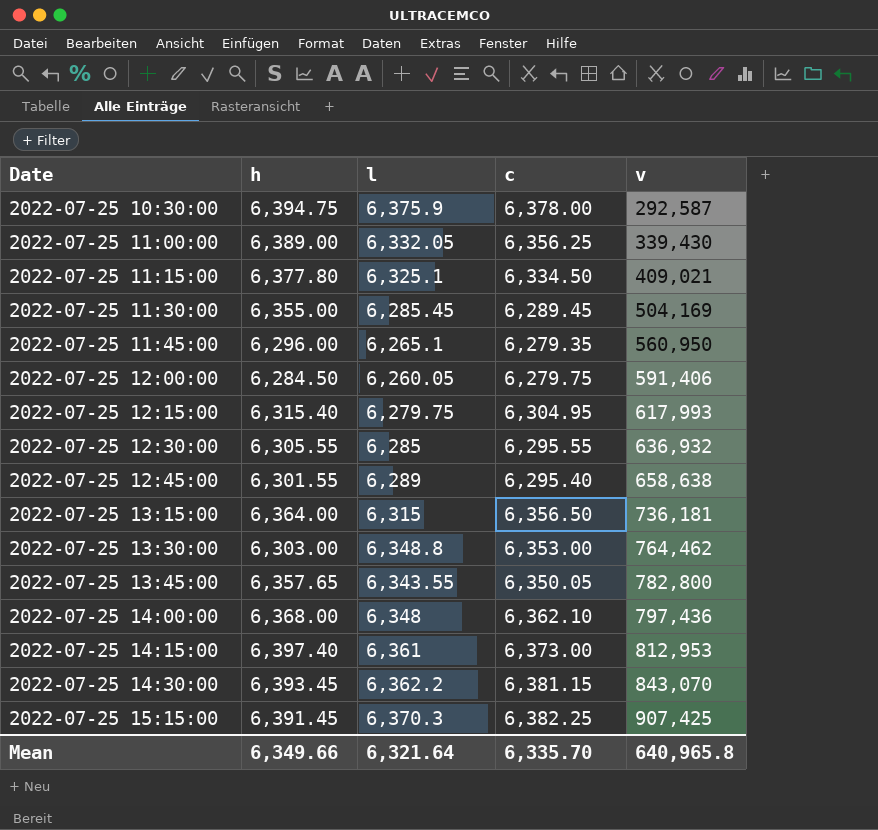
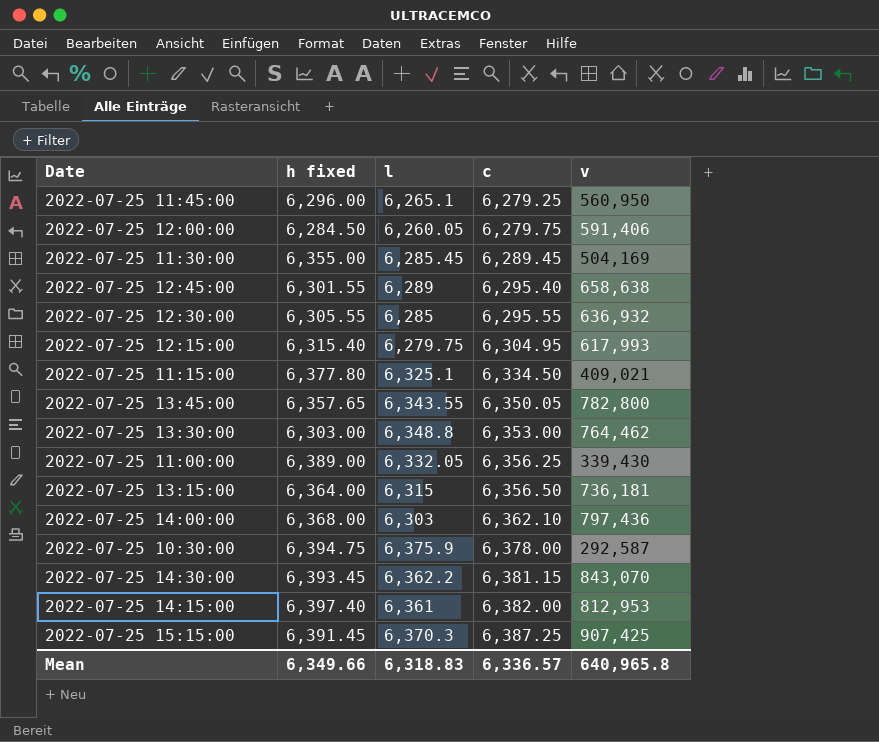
row order: Date ascending -> c ascending
column name: h -> h fixed
2022-07-25 11:45:00 | c: 6,279.35 -> 6,279.25
2022-07-25 14:00:00 | l: 6,348 -> 6,303
2022-07-25 14:15:00 | c: 6,373.00 -> 6,382.00
2022-07-25 15:15:00 | c: 6,382.25 -> 6,387.25
Mean | l: 6,321.64 -> 6,318.83
Mean | c: 6,335.70 -> 6,336.57

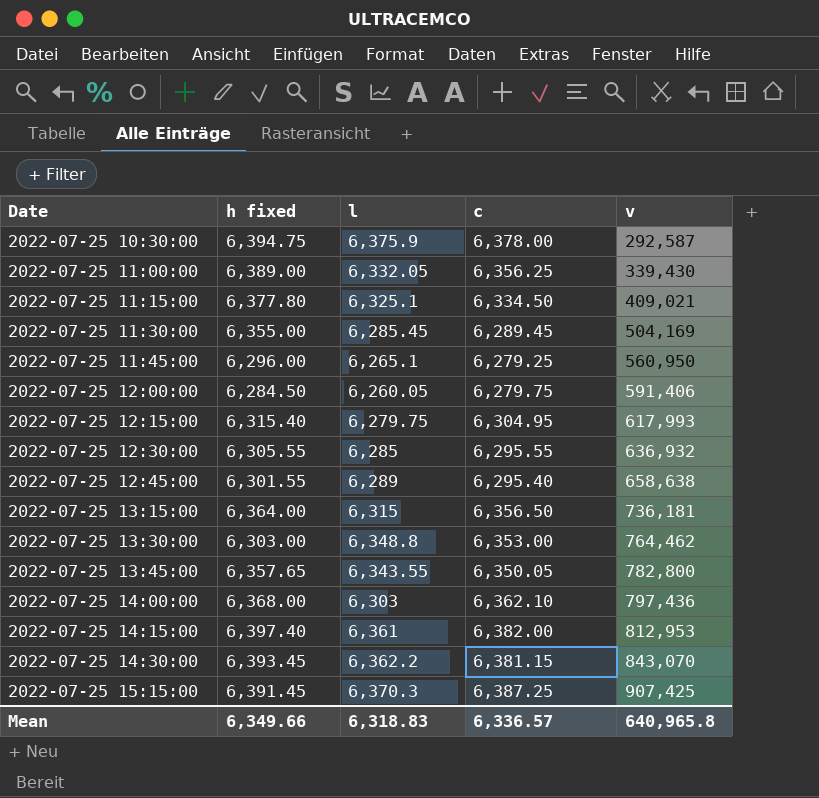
row order: c ascending -> Date ascending

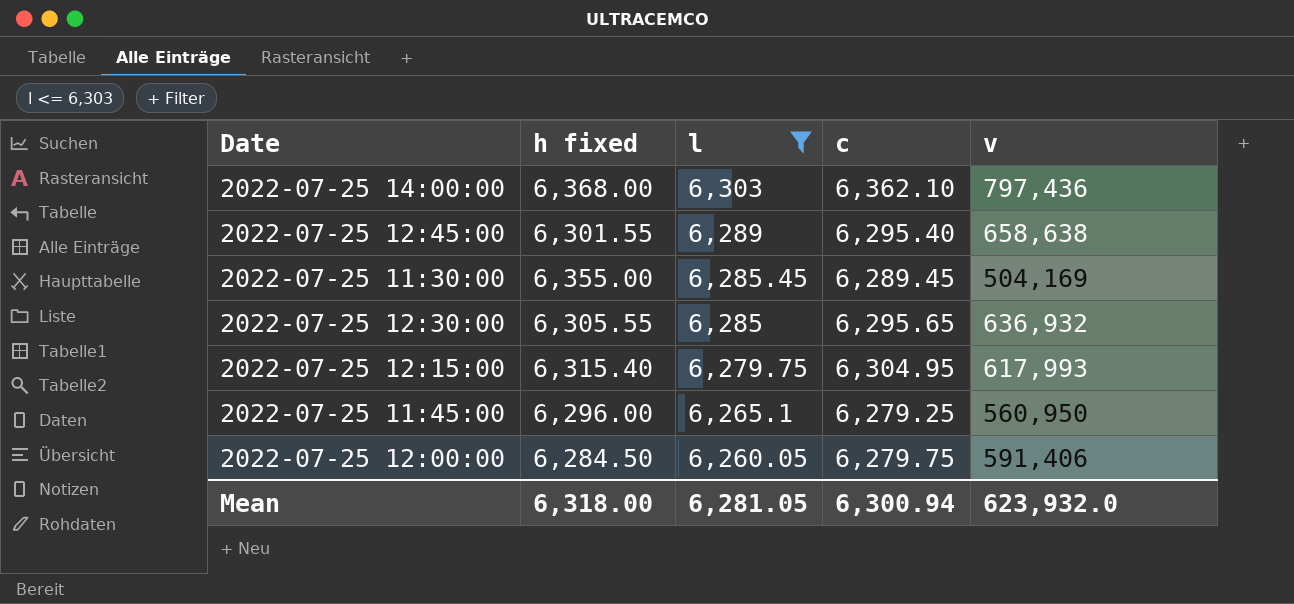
filter: none -> l <= 6,303
row order: Date ascending -> l descending
2022-07-25 12:30:00 | c: 6,295.55 -> 6,295.65
Mean | h fixed: 6,349.66 -> 6,318.00
Mean | l: 6,318.83 -> 6,281.05
Mean | c: 6,336.57 -> 6,300.94
Mean | v: 640,965.8 -> 623,932.0

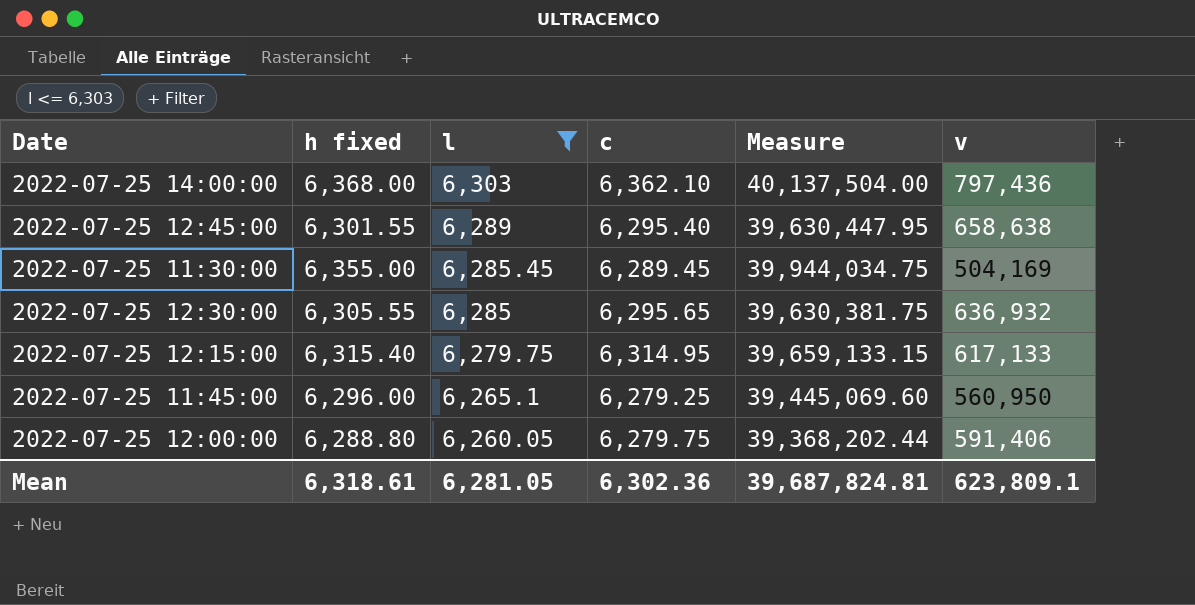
column Measure | formula: none -> [h fixed] * [l]
2022-07-25 12:15:00 | c: 6,304.95 -> 6,314.95
2022-07-25 12:15:00 | v: 617,993 -> 617,133
2022-07-25 12:00:00 | h fixed: 6,284.50 -> 6,288.80
Mean | h fixed: 6,318.00 -> 6,318.61
Mean | c: 6,300.94 -> 6,302.36
Mean | v: 623,932.0 -> 623,809.1

